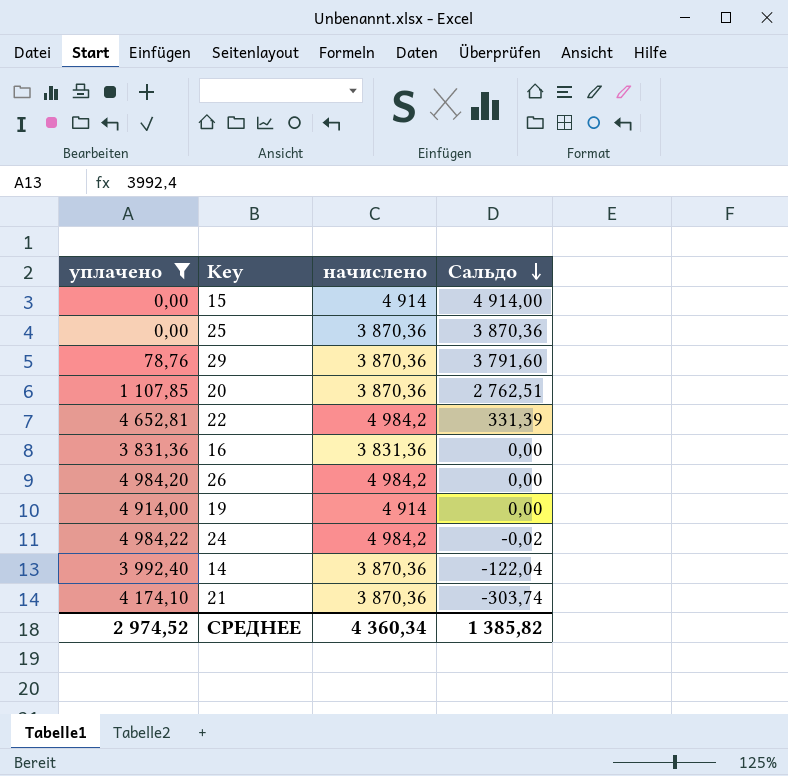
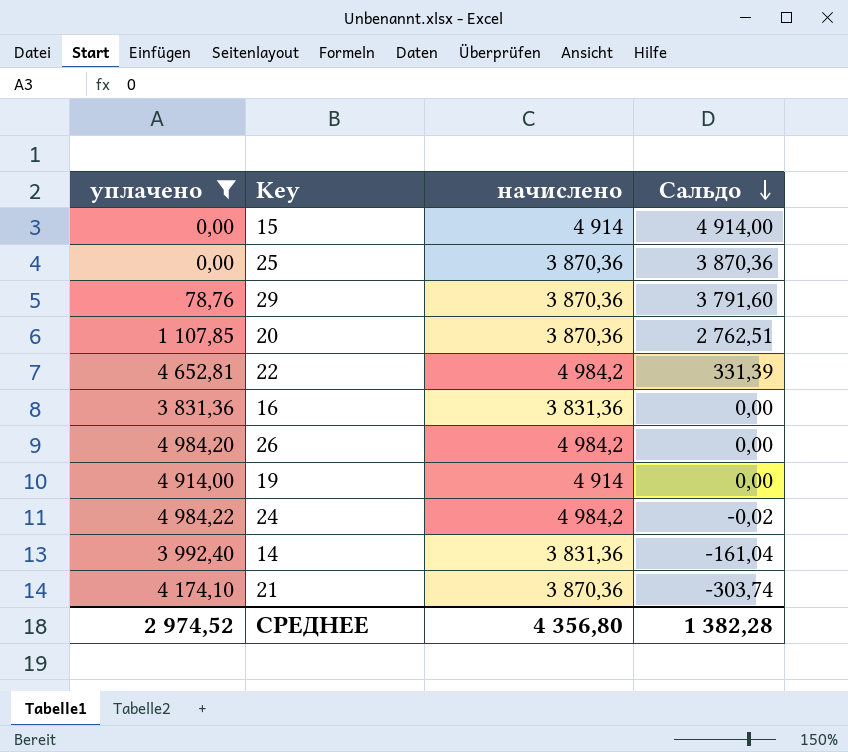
14 | начислено: 3 870,36 -> 3 831,36
14 | Сальдо: -122,04 -> -161,04
СРЕДНЕЕ | начислено: 4 360,34 -> 4 356,80
СРЕДНЕЕ | Сальдо: 1 385,82 -> 1 382,28

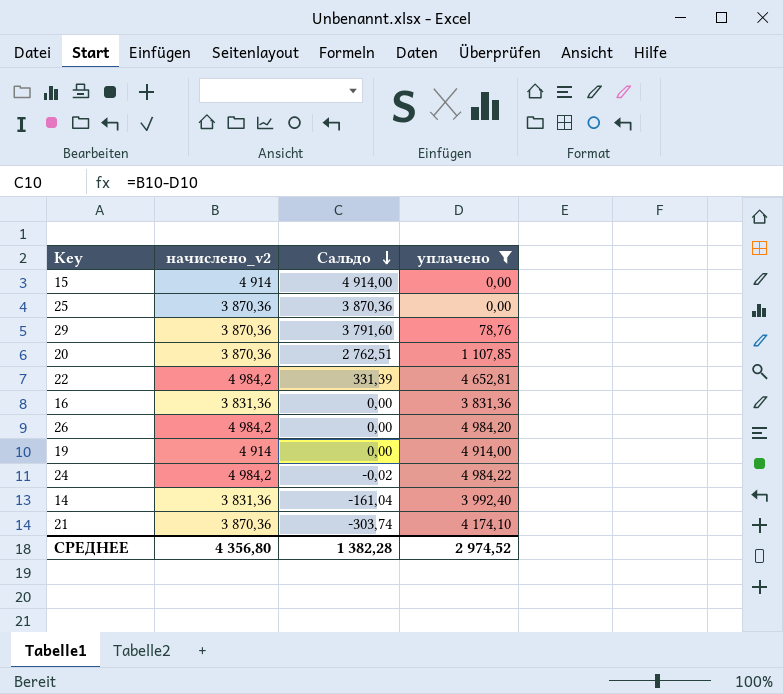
column name: начислено -> начислено_v2
column уплачено | position: 1 -> 4

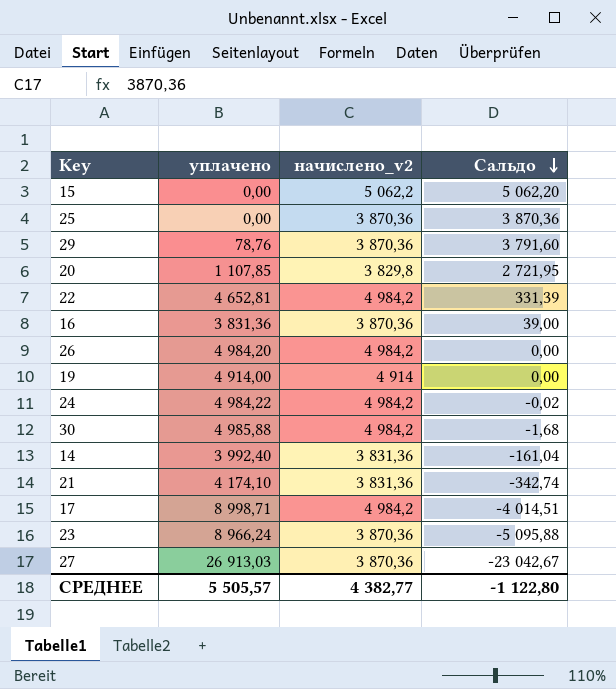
filter: уплачено <= 4 984,22 -> none
column уплачено | position: 4 -> 2
15 | начислено_v2: 4 914 -> 5 062,2
15 | Сальдо: 4 914,00 -> 5 062,20
20 | начислено_v2: 3 870,36 -> 3 829,8
20 | Сальдо: 2 762,51 -> 2 721,95
16 | начислено_v2: 3 831,36 -> 3 870,36
16 | Сальдо: 0,00 -> 39,00
21 | начислено_v2: 3 870,36 -> 3 831,36
21 | Сальдо: -303,74 -> -342,74
СРЕДНЕЕ | уплачено: 2 974,52 -> 5 505,57
СРЕДНЕЕ | начислено_v2: 4 356,80 -> 4 382,77
СРЕДНЕЕ | Сальдо: 1 382,28 -> -1 122,80

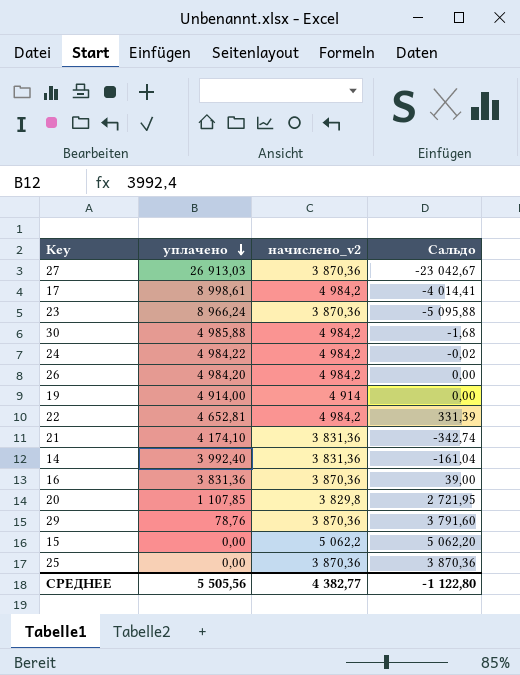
row order: Сальдо descending -> уплачено descending
17 | уплачено: 8 998,71 -> 8 998,61
17 | Сальдо: -4 014,51 -> -4 014,41
СРЕДНЕЕ | уплачено: 5 505,57 -> 5 505,56

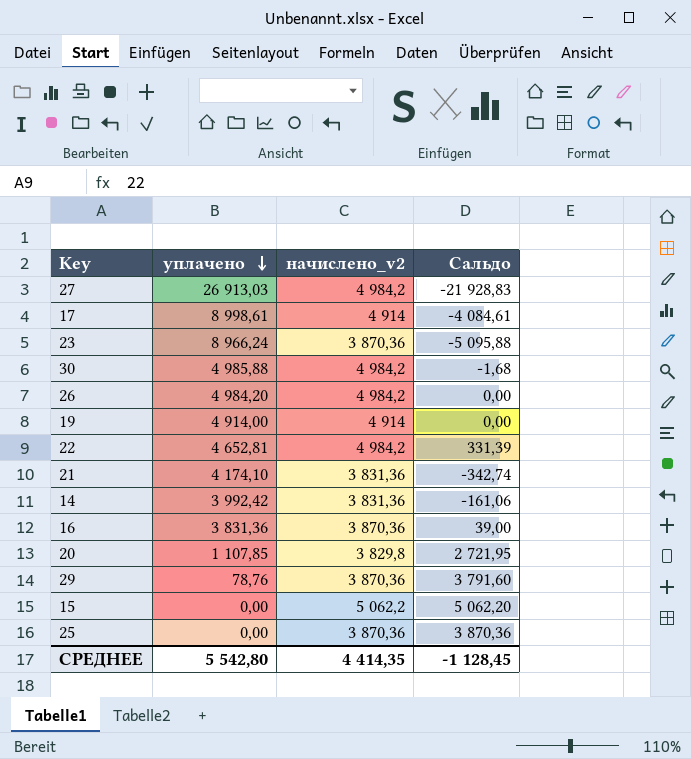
row 24: 4 984,22 | 4 984,2 | -0,02 -> none
27 | начислено_v2: 3 870,36 -> 4 984,2
27 | Сальдо: -23 042,67 -> -21 928,83
17 | начислено_v2: 4 984,2 -> 4 914
17 | Сальдо: -4 014,41 -> -4 084,61
14 | уплачено: 3 992,40 -> 3 992,42
14 | Сальдо: -161,04 -> -161,06
СРЕДНЕЕ | уплачено: 5 505,56 -> 5 542,80
СРЕДНЕЕ | начислено_v2: 4 382,77 -> 4 414,35
СРЕДНЕЕ | Сальдо: -1 122,80 -> -1 128,45

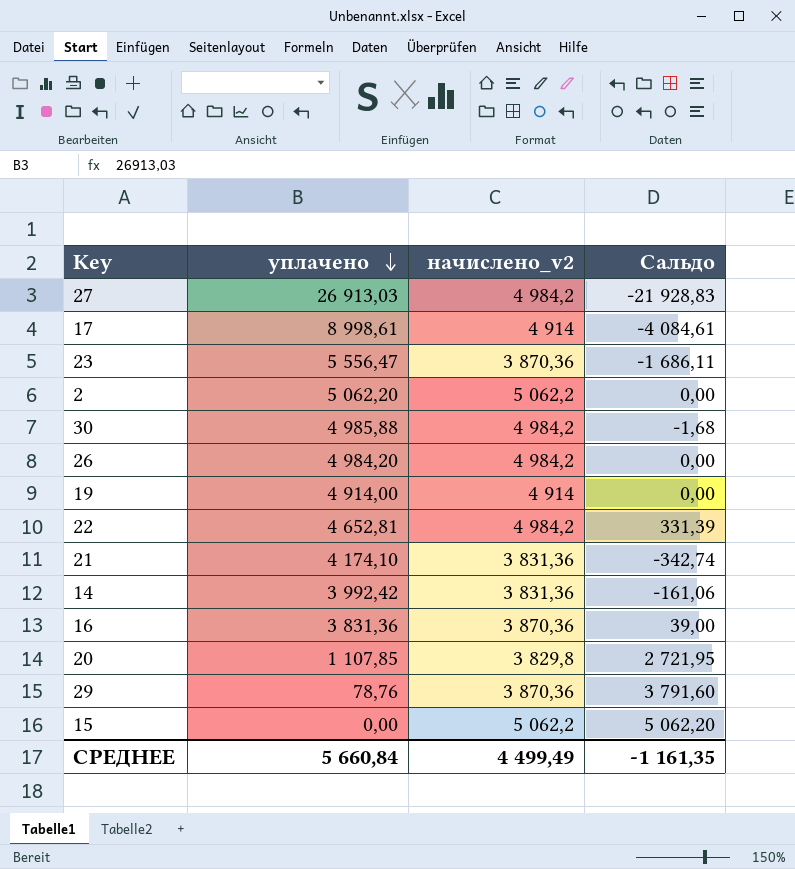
row 25: 0,00 | 3 870,36 | 3 870,36 -> none
23 | уплачено: 8 966,24 -> 5 556,47
23 | Сальдо: -5 095,88 -> -1 686,11
row 2: none -> 5 062,20 | 5 062,2 | 0,00
СРЕДНЕЕ | уплачено: 5 542,80 -> 5 660,84
СРЕДНЕЕ | начислено_v2: 4 414,35 -> 4 499,49
СРЕДНЕЕ | Сальдо: -1 128,45 -> -1 161,35

